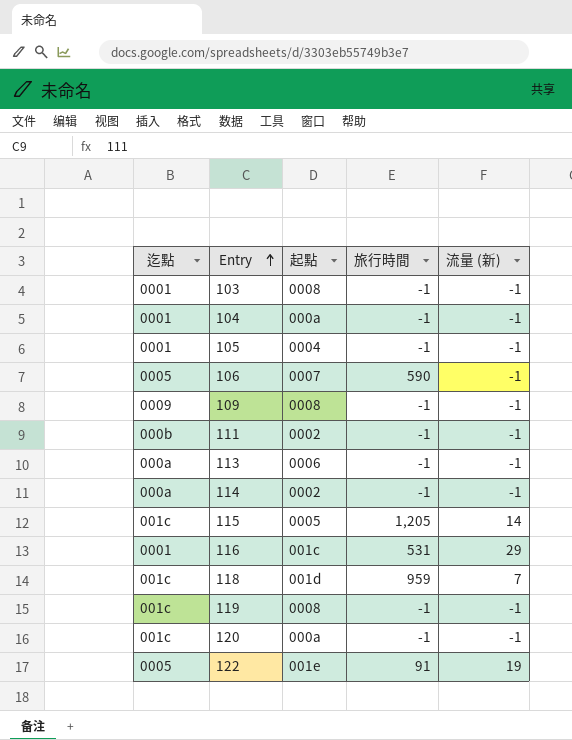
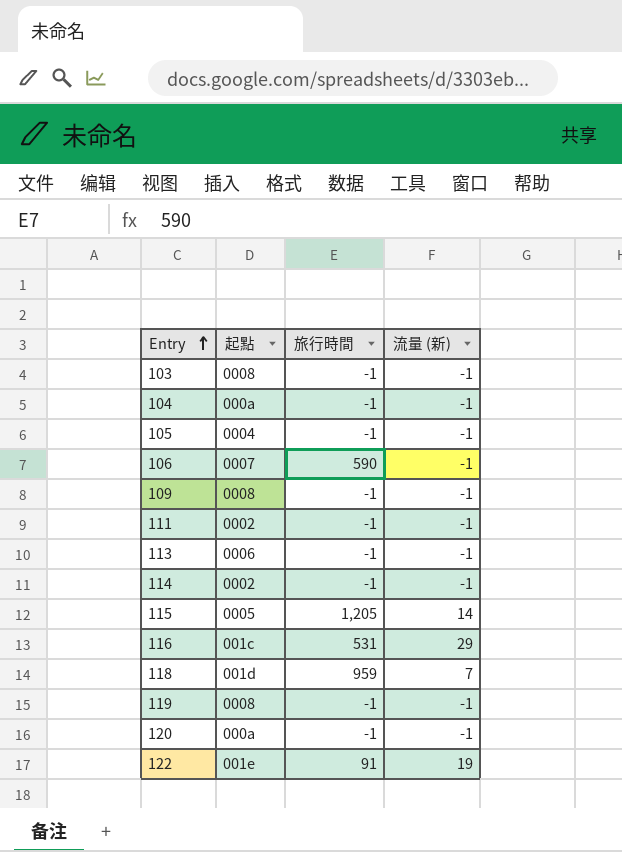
column 迄點 | position: 1 -> none

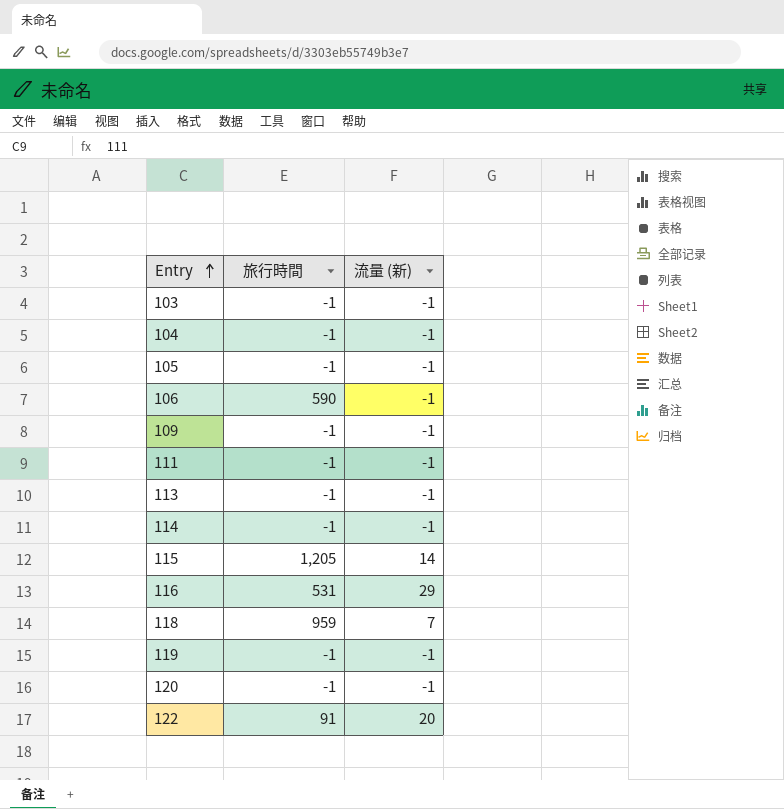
column 起點 | position: 2 -> none
122 | 流量 (新): 19 -> 20

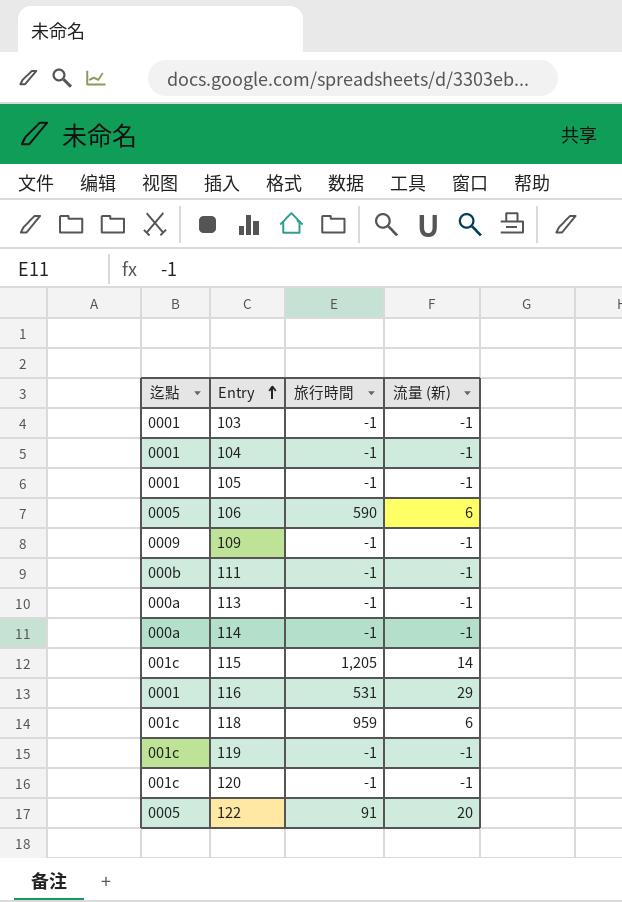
column 迄點 | position: none -> 1
106 | 流量 (新): -1 -> 6
118 | 流量 (新): 7 -> 6

